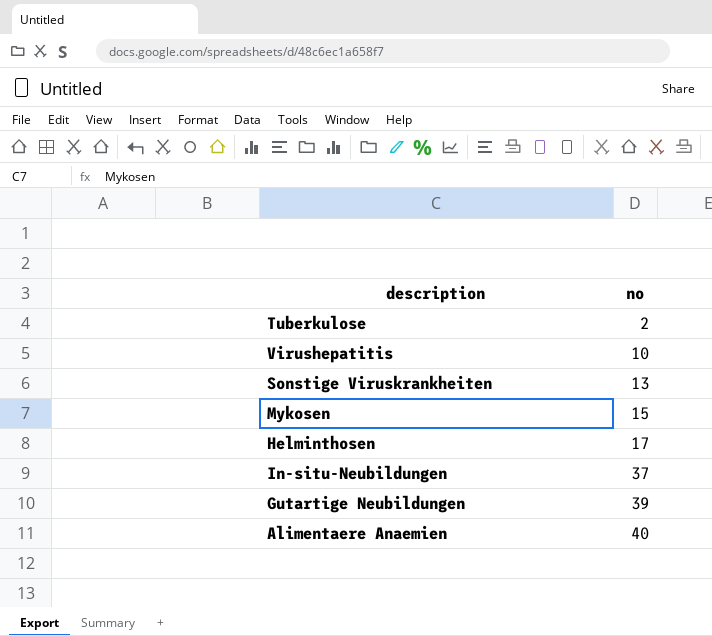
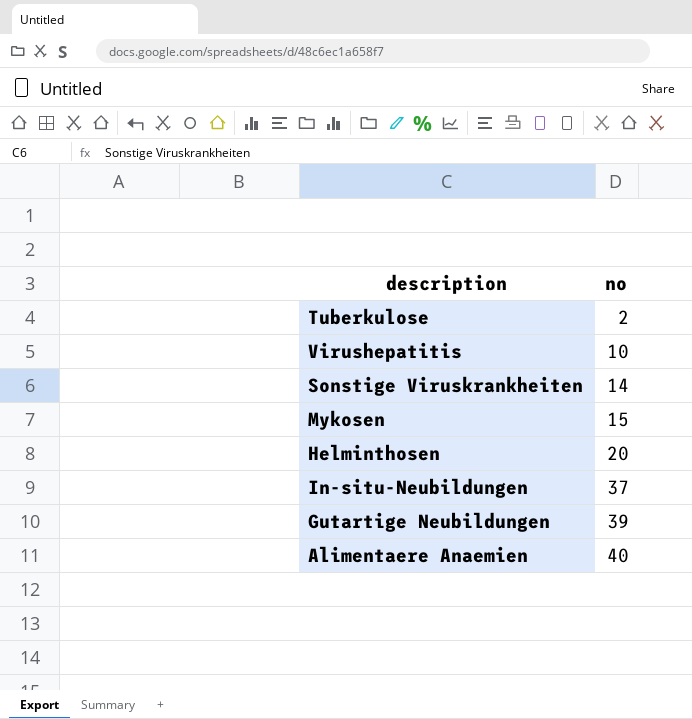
Sonstige Viruskrankheiten | no: 13 -> 14
Helminthosen | no: 17 -> 20

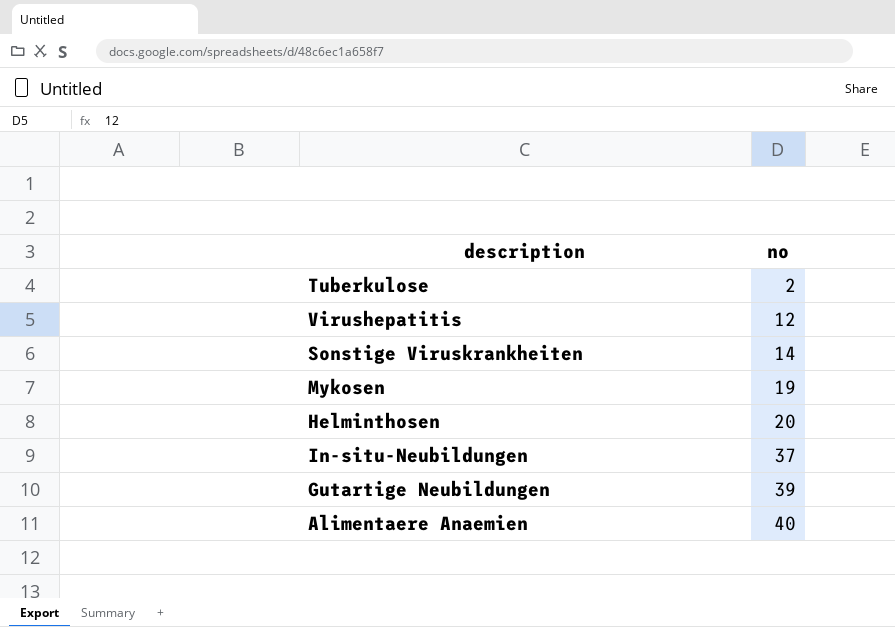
Virushepatitis | no: 10 -> 12
Mykosen | no: 15 -> 19

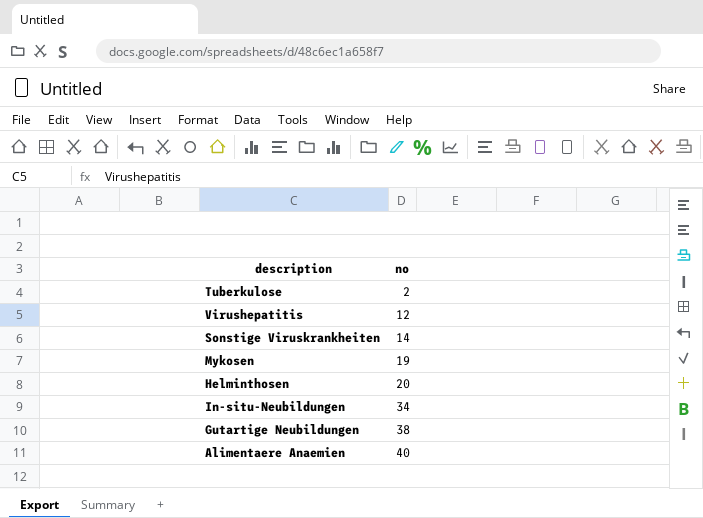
In-situ-Neubildungen | no: 37 -> 34
Gutartige Neubildungen | no: 39 -> 38

